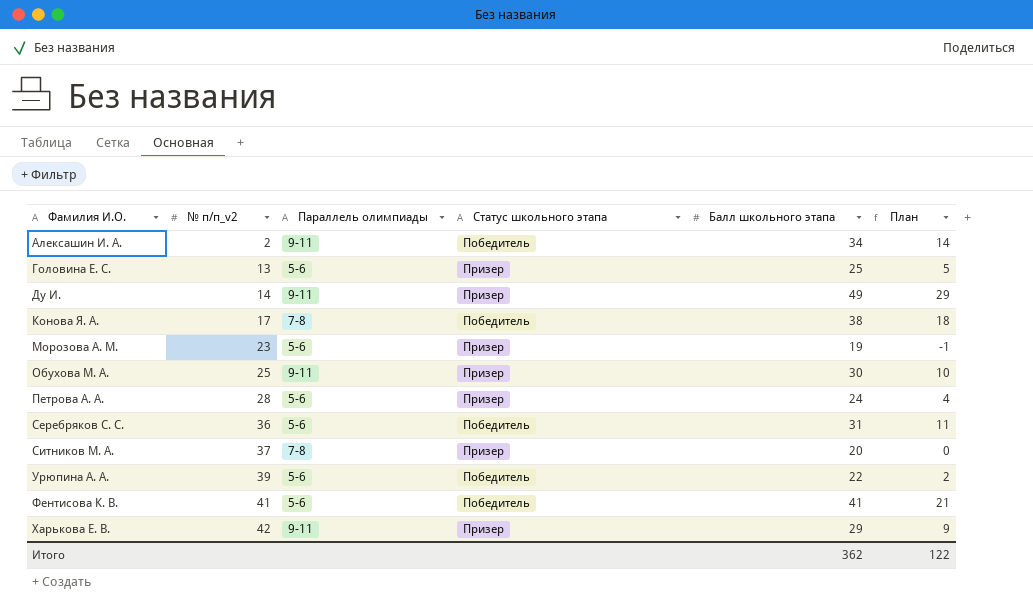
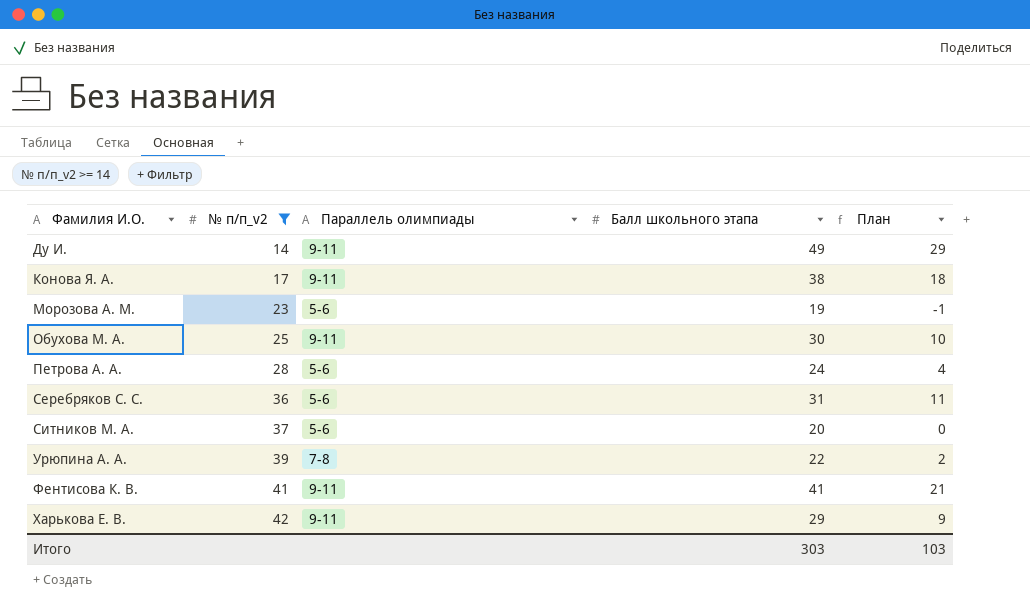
filter: none -> № п/п_v2 >= 14
column Статус школьного этапа | position: 4 -> none
Конова Я. А. | Параллель олимпиады: 7-8 -> 9-11
Ситников М. А. | Параллель олимпиады: 7-8 -> 5-6
Урюпина А. А. | Параллель олимпиады: 5-6 -> 7-8
Фентисова К. В. | Параллель олимпиады: 5-6 -> 9-11
Итого | Балл школьного этапа: 362 -> 303
Итого | План: 122 -> 103

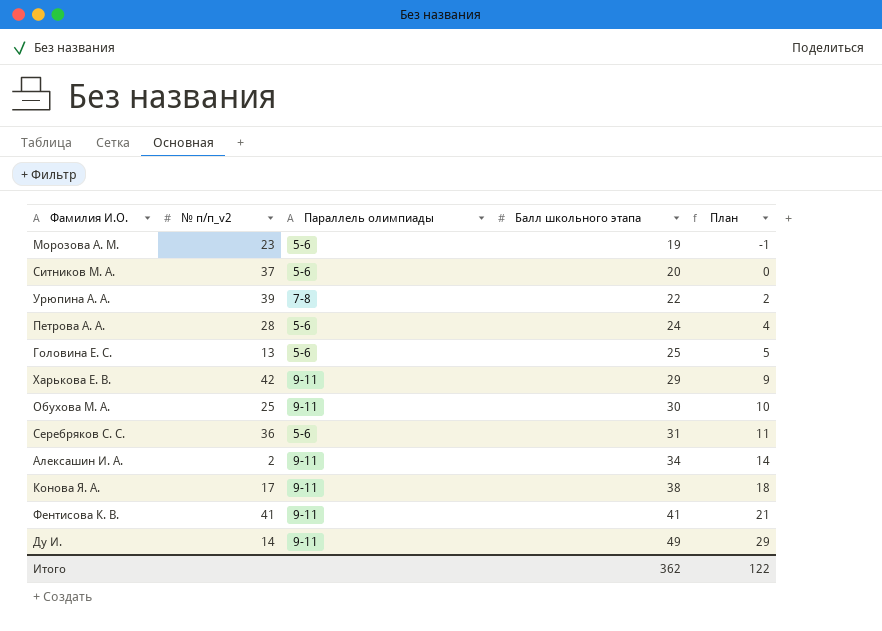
filter: № п/п_v2 >= 14 -> none
row order: Фамилия И.О. ascending -> Балл школьного этапа ascending
Итого | Балл школьного этапа: 303 -> 362
Итого | План: 103 -> 122

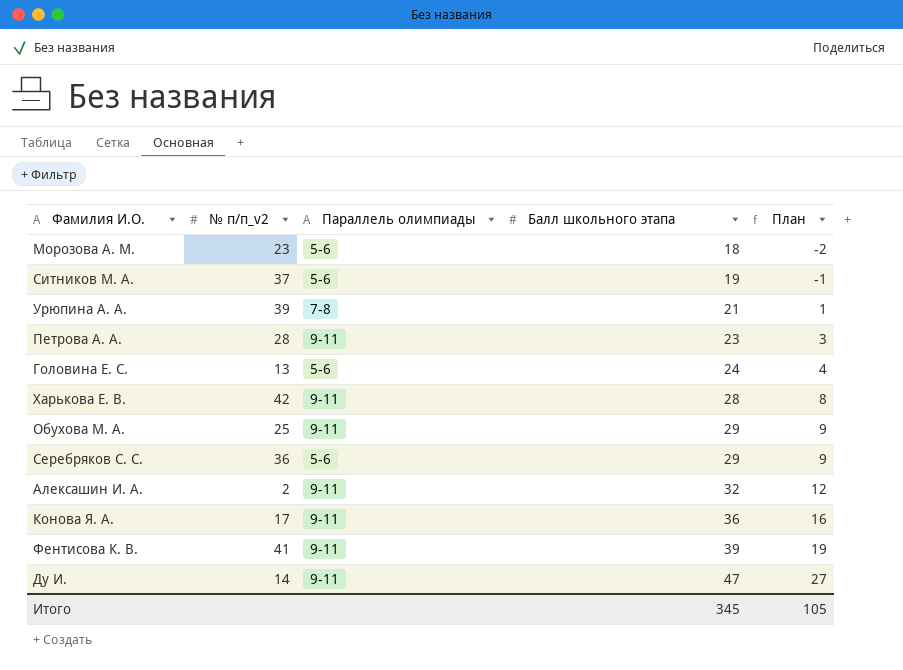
Морозова А. М. | Балл школьного этапа: 19 -> 18
Морозова А. М. | План: -1 -> -2
Ситников М. А. | Балл школьного этапа: 20 -> 19
Ситников М. А. | План: 0 -> -1
Урюпина А. А. | Балл школьного этапа: 22 -> 21
Урюпина А. А. | План: 2 -> 1
Петрова А. А. | Параллель олимпиады: 5-6 -> 9-11
Петрова А. А. | Балл школьного этапа: 24 -> 23
Петрова А. А. | План: 4 -> 3
Головина Е. С. | Балл школьного этапа: 25 -> 24
Головина Е. С. | План: 5 -> 4
Харькова Е. В. | Балл школьного этапа: 29 -> 28
Харькова Е. В. | План: 9 -> 8
Обухова М. А. | Балл школьного этапа: 30 -> 29
Обухова М. А. | План: 10 -> 9
Серебряков С. С. | Балл школьного этапа: 31 -> 29
Серебряков С. С. | План: 11 -> 9
Алексашин И. А. | Балл школьного этапа: 34 -> 32
Алексашин И. А. | План: 14 -> 12
Конова Я. А. | Балл школьного этапа: 38 -> 36
Конова Я. А. | План: 18 -> 16
Фентисова К. В. | Балл школьного этапа: 41 -> 39
Фентисова К. В. | План: 21 -> 19
Ду И. | Балл школьного этапа: 49 -> 47
Ду И. | План: 29 -> 27
Итого | Балл школьного этапа: 362 -> 345
Итого | План: 122 -> 105

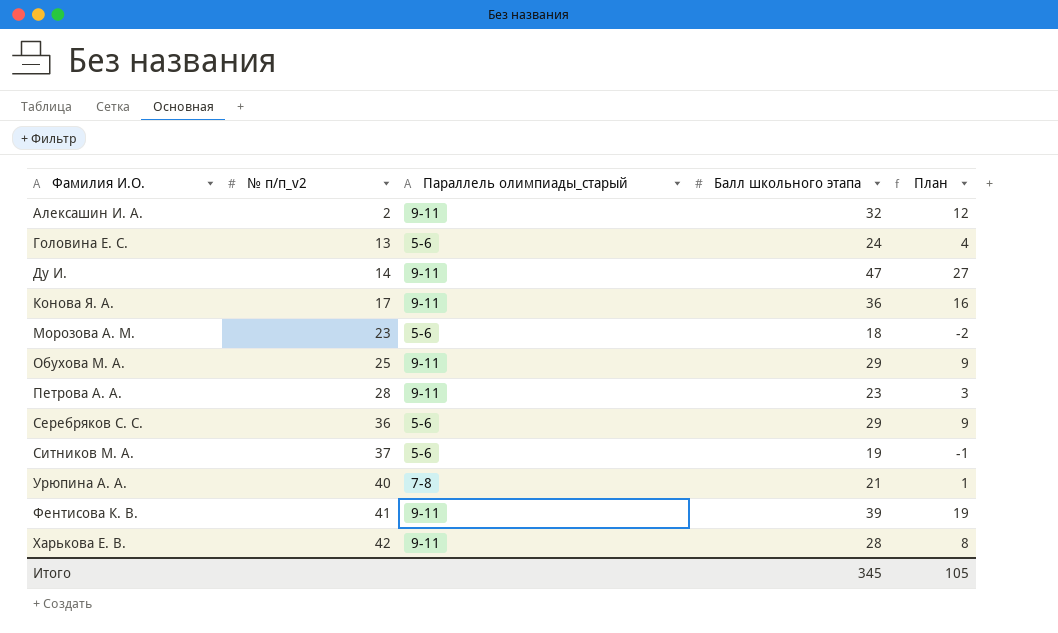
row order: Балл школьного этапа ascending -> Фамилия И.О. ascending
column name: Параллель олимпиады -> Параллель олимпиады_старый
Урюпина А. А. | № п/п_v2: 39 -> 40

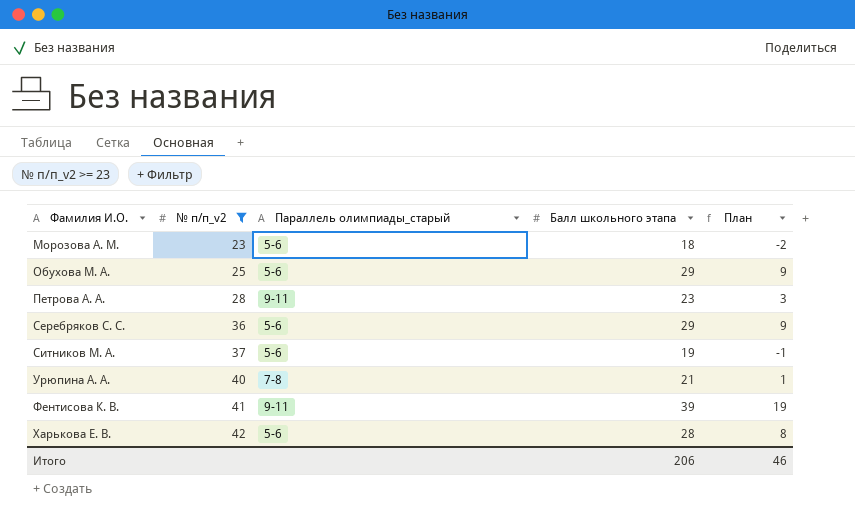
filter: none -> № п/п_v2 >= 23
Обухова М. А. | Параллель олимпиады_старый: 9-11 -> 5-6
Харькова Е. В. | Параллель олимпиады_старый: 9-11 -> 5-6
Итого | Балл школьного этапа: 345 -> 206
Итого | План: 105 -> 46

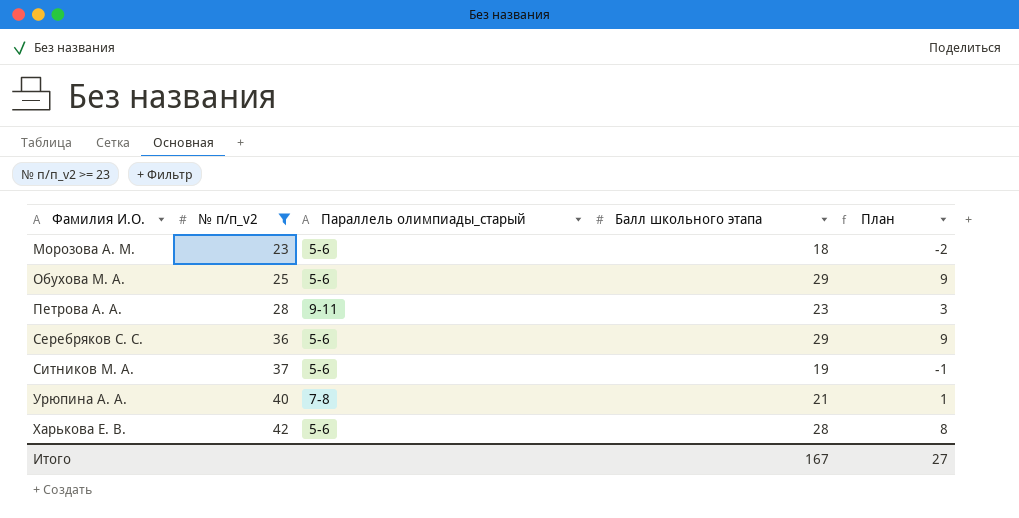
row Фентисова К. В.: 41 | 9-11 | 39 | 19 -> none
Итого | Балл школьного этапа: 206 -> 167
Итого | План: 46 -> 27

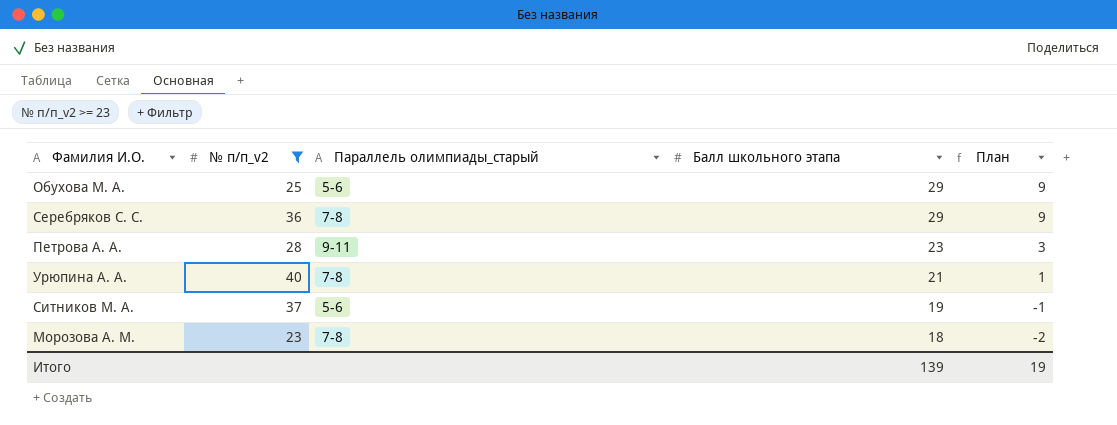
row order: Фамилия И.О. ascending -> Балл школьного этапа descending
row Харькова Е. В.: 42 | 5-6 | 28 | 8 -> none
Серебряков С. С. | Параллель олимпиады_старый: 5-6 -> 7-8
Морозова А. М. | Параллель олимпиады_старый: 5-6 -> 7-8
Итого | Балл школьного этапа: 167 -> 139
Итого | План: 27 -> 19

